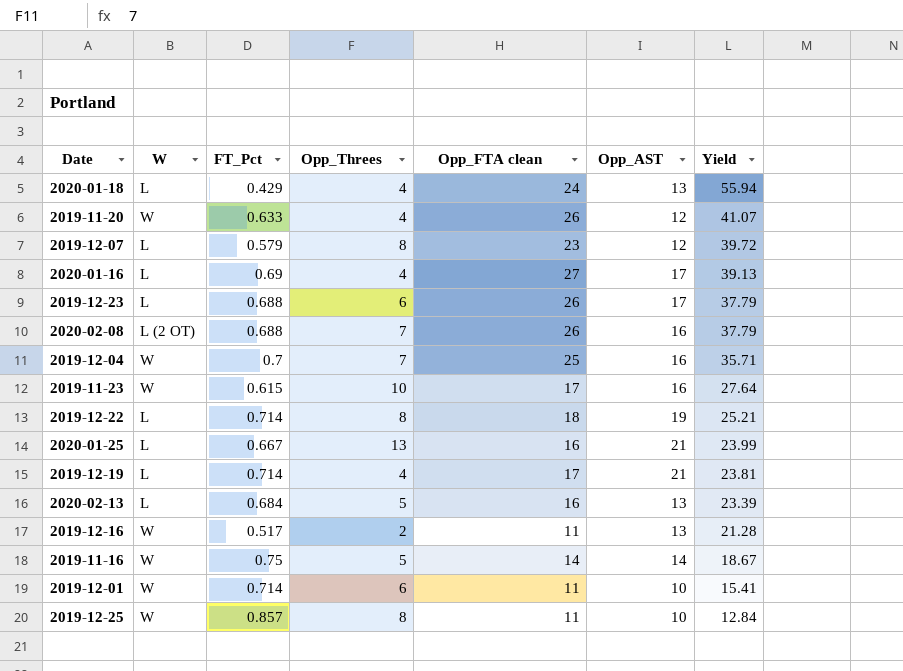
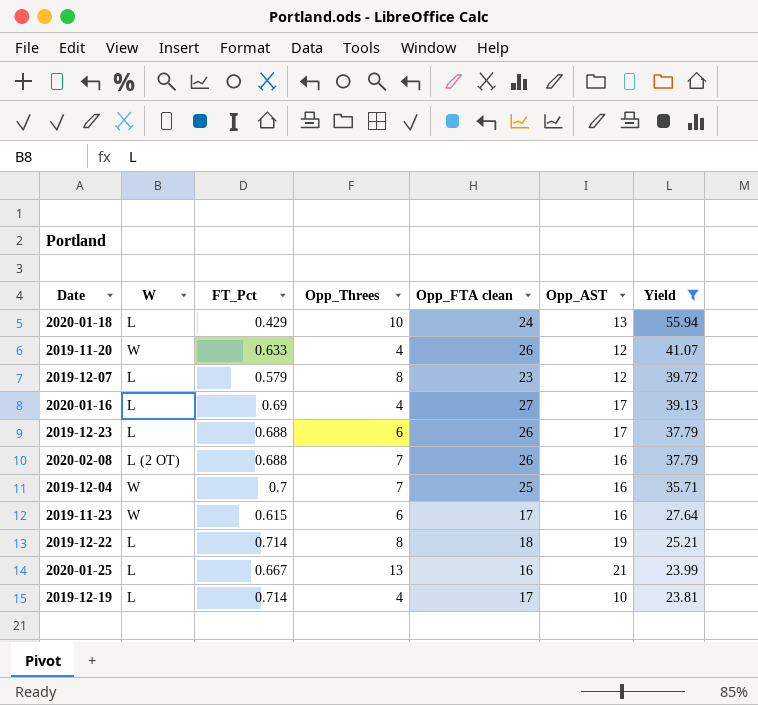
filter: none -> Yield >= 23.81
2020-01-18 | Opp_Threes: 4 -> 10
2019-11-23 | Opp_Threes: 10 -> 6
2019-12-19 | Opp_AST: 21 -> 10

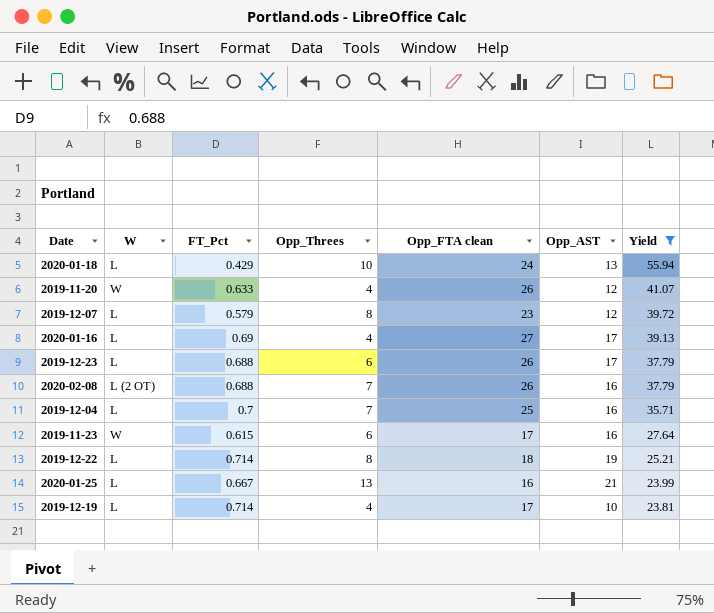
2019-12-04 | W: W -> L

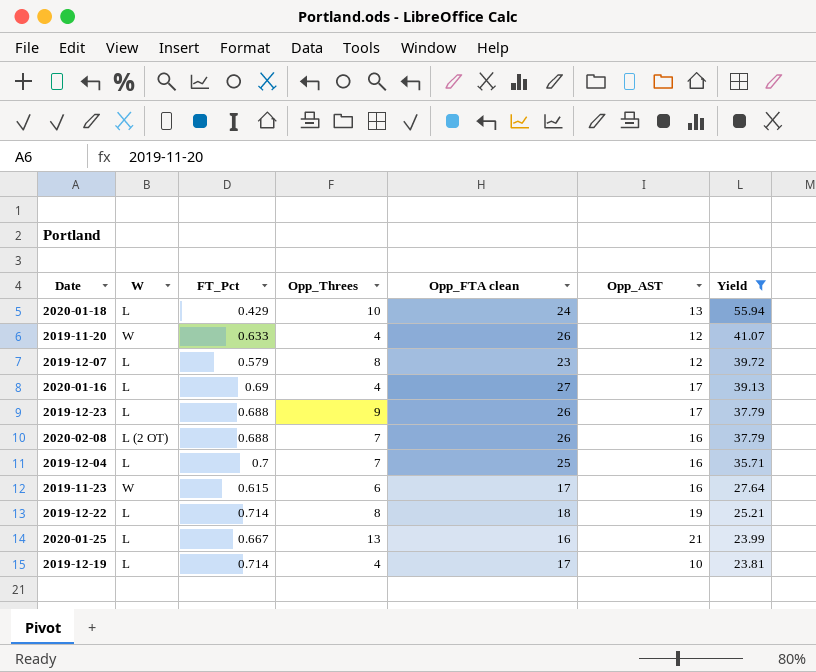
2019-12-23 | Opp_Threes: 6 -> 9

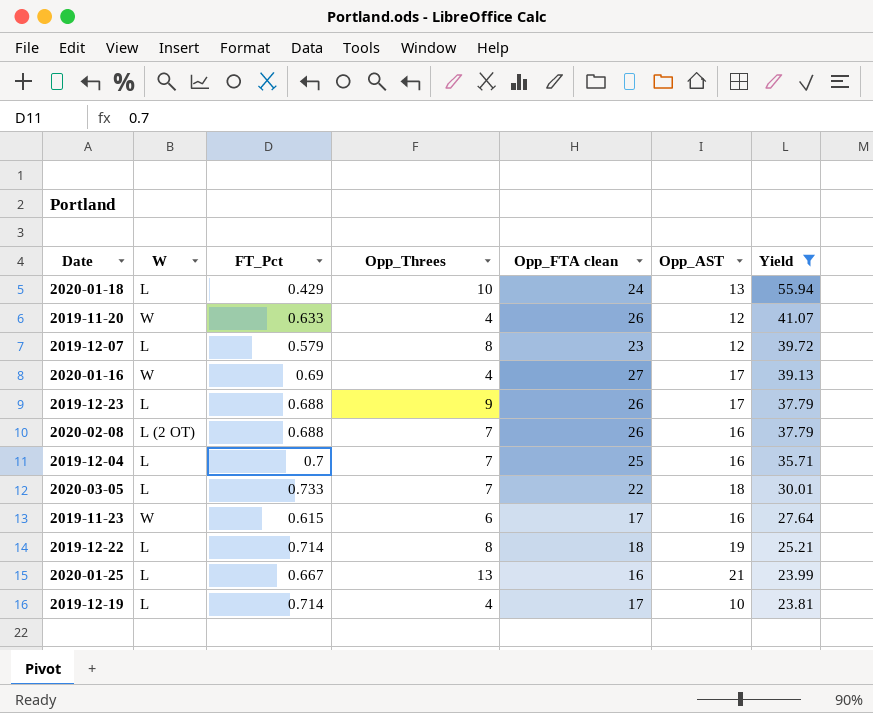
2020-01-16 | W: L -> W
row 2020-03-05: none -> L | 0.733 | 7 | 22 | 18 | 30.01

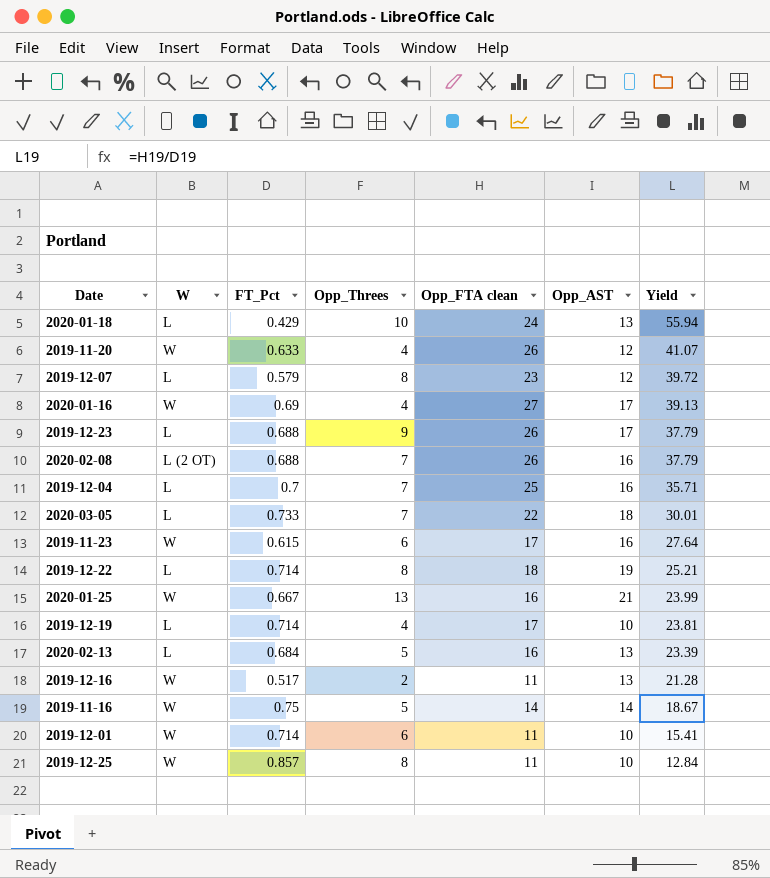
filter: Yield >= 23.81 -> none
2020-01-25 | W: L -> W

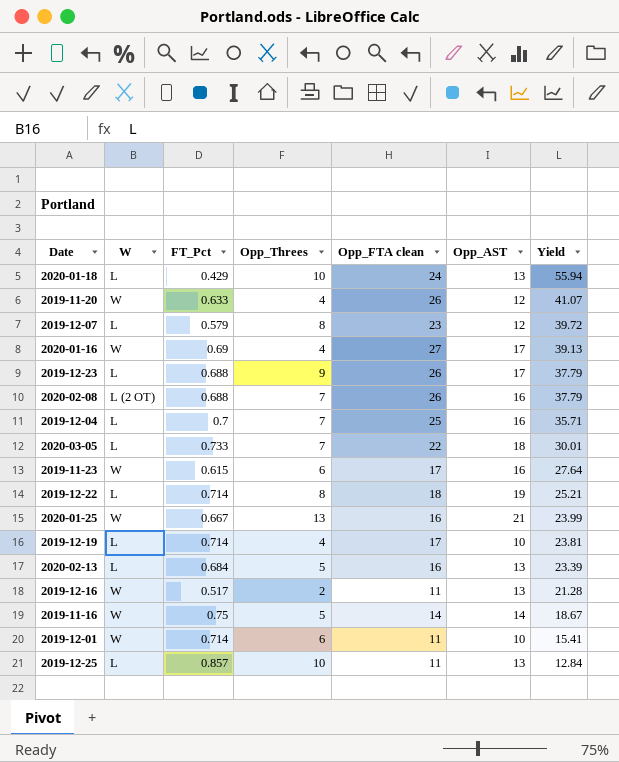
2019-12-25 | W: W -> L
2019-12-25 | Opp_Threes: 8 -> 10
2019-12-25 | Opp_AST: 10 -> 13

